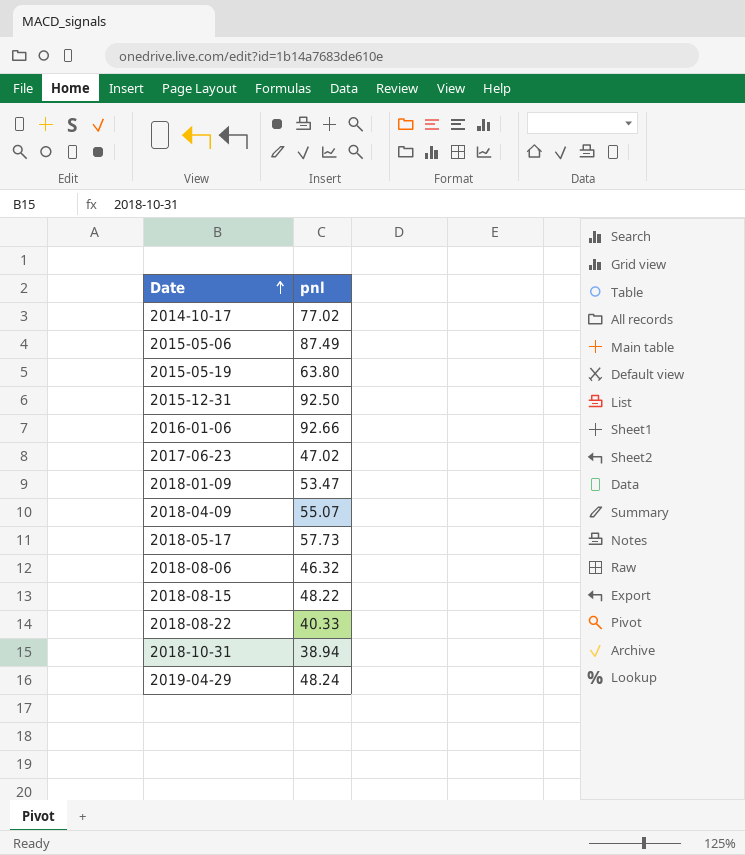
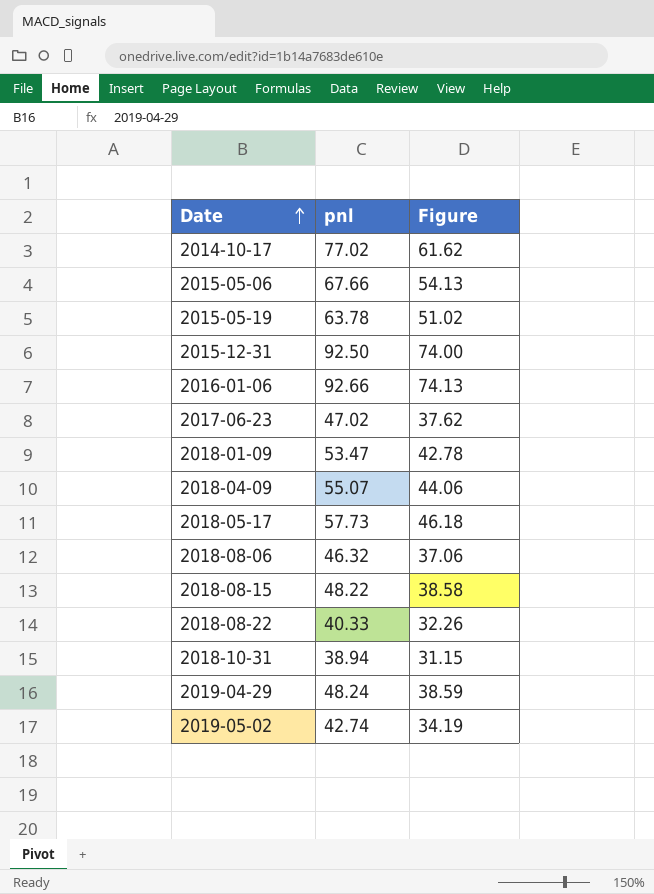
column Figure | formula: none -> [pnl] * 0.8
2015-05-06 | pnl: 87.49 -> 67.66
2015-05-19 | pnl: 63.80 -> 63.78
row 2019-05-02: none -> 42.74 | 34.19

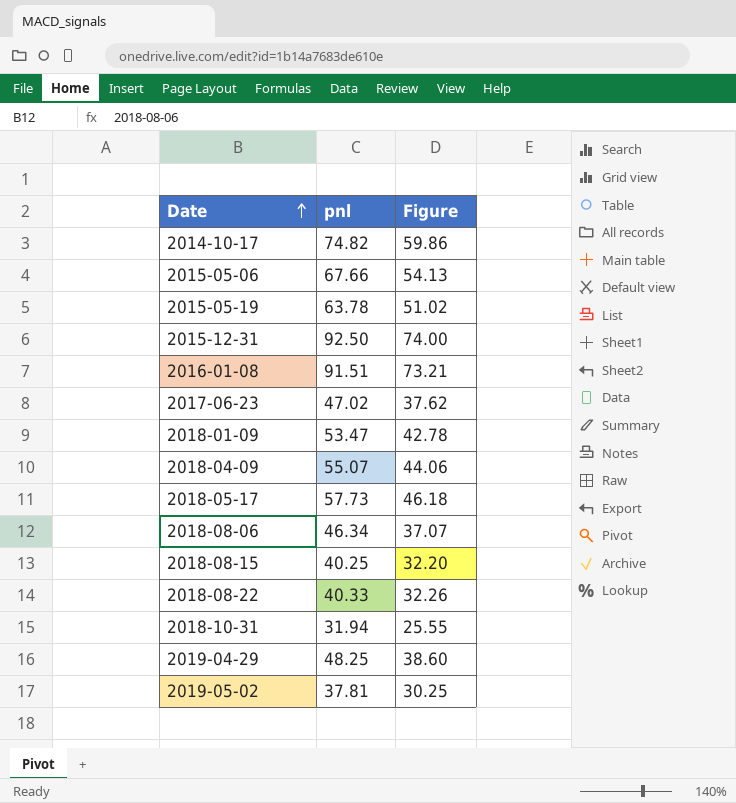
row 2016-01-06: 92.66 | 74.13 -> none
2014-10-17 | pnl: 77.02 -> 74.82
2014-10-17 | Figure: 61.62 -> 59.86
row 2016-01-08: none -> 91.51 | 73.21
2018-08-06 | pnl: 46.32 -> 46.34
2018-08-06 | Figure: 37.06 -> 37.07
2018-08-15 | pnl: 48.22 -> 40.25
2018-08-15 | Figure: 38.58 -> 32.20
2018-10-31 | pnl: 38.94 -> 31.94
2018-10-31 | Figure: 31.15 -> 25.55
2019-04-29 | pnl: 48.24 -> 48.25
2019-04-29 | Figure: 38.59 -> 38.60
2019-05-02 | pnl: 42.74 -> 37.81
2019-05-02 | Figure: 34.19 -> 30.25

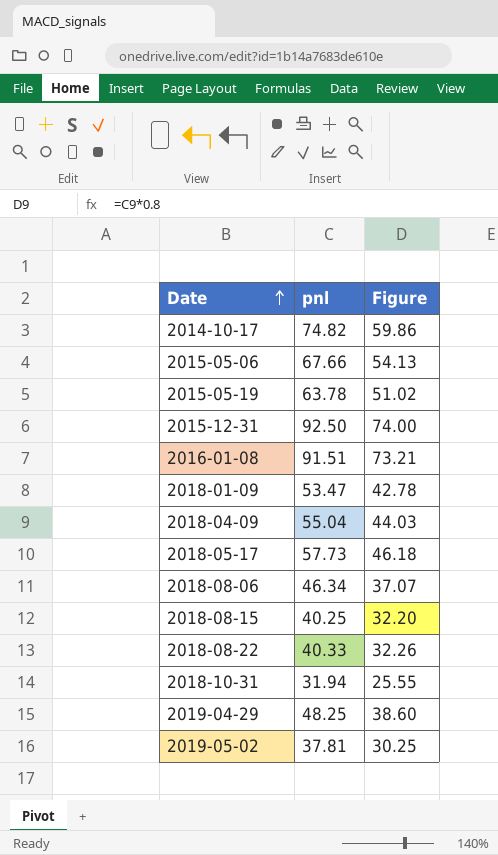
row 2017-06-23: 47.02 | 37.62 -> none
2018-04-09 | pnl: 55.07 -> 55.04
2018-04-09 | Figure: 44.06 -> 44.03

